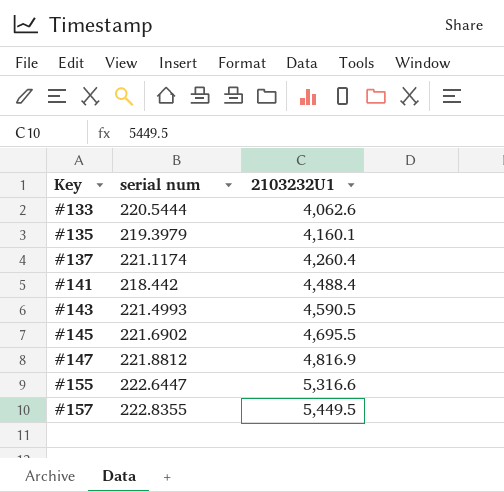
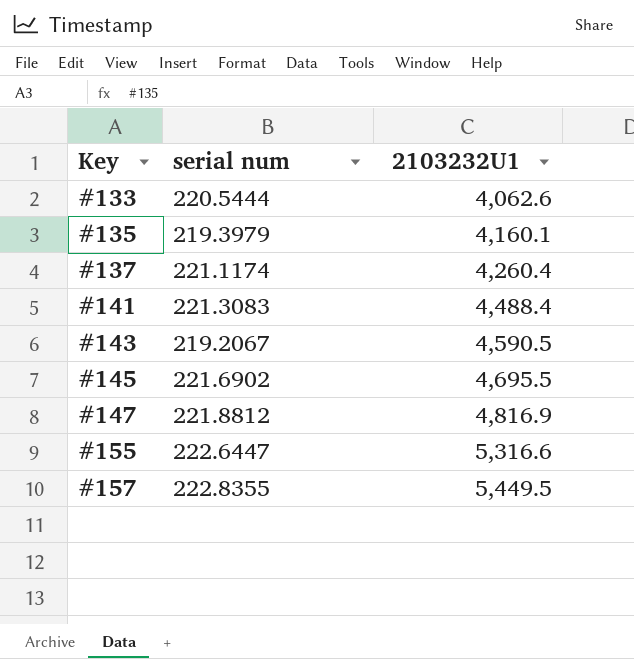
#141 | serial num: 218.442 -> 221.3083
#143 | serial num: 221.4993 -> 219.2067

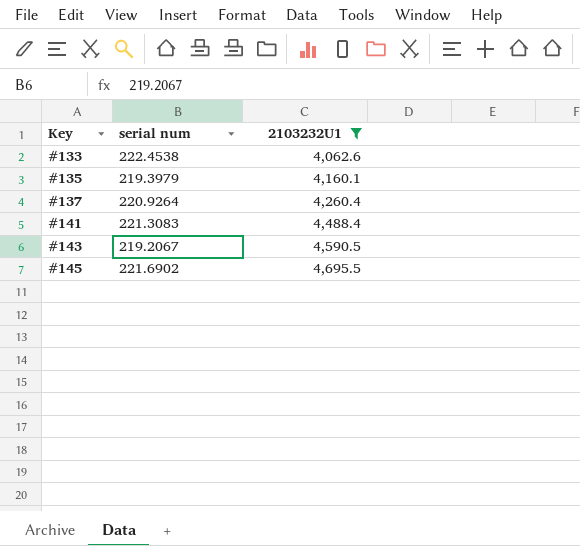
filter: none -> 2103232U1 <= 4,695.5
#133 | serial num: 220.5444 -> 222.4538
#137 | serial num: 221.1174 -> 220.9264

